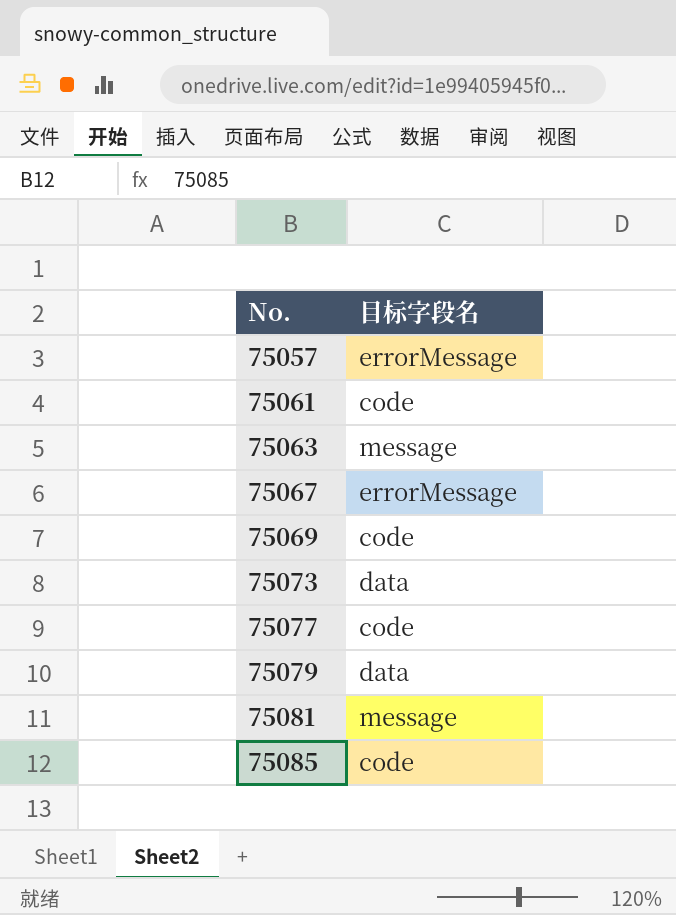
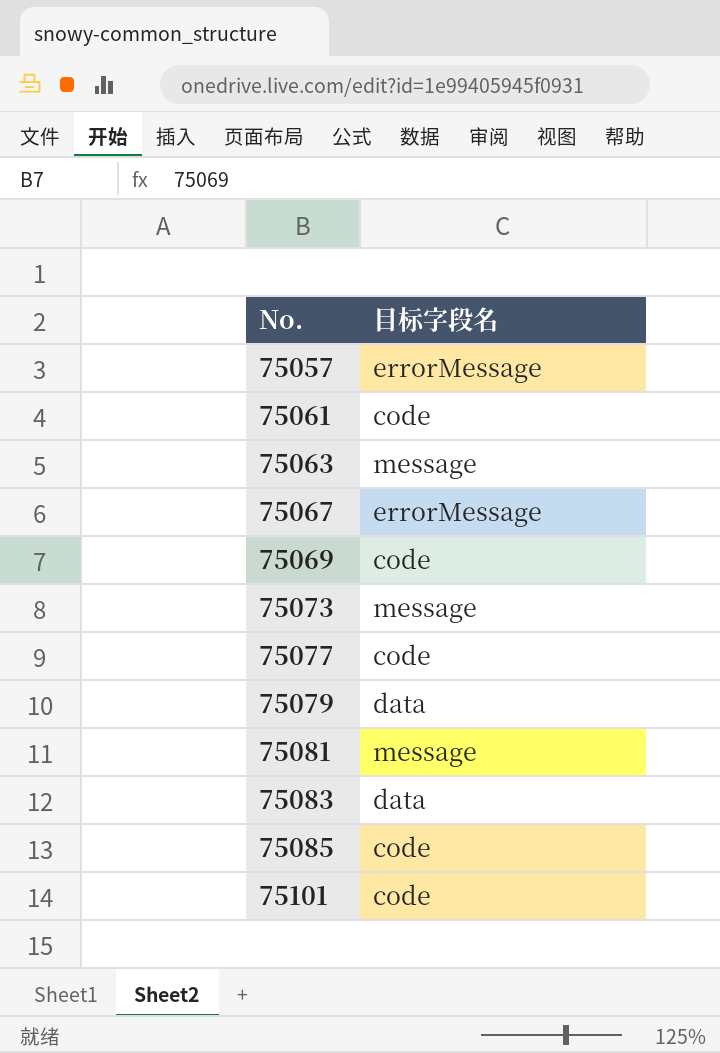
75073 | 目标字段名: data -> message
row 75083: none -> data
row 75101: none -> code

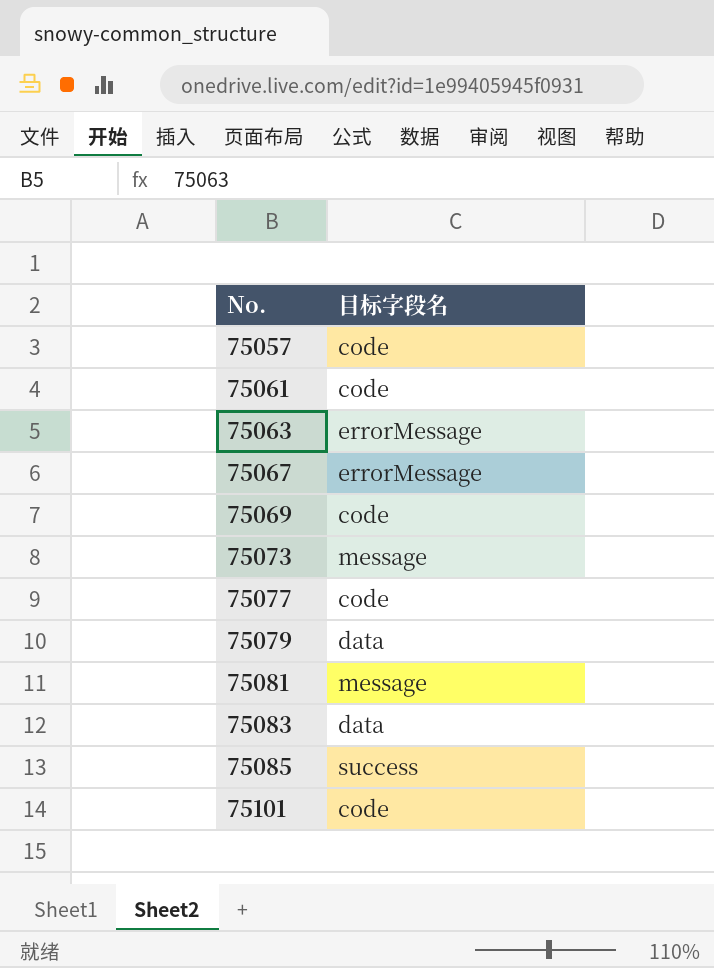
75057 | 目标字段名: errorMessage -> code
75063 | 目标字段名: message -> errorMessage
75085 | 目标字段名: code -> success

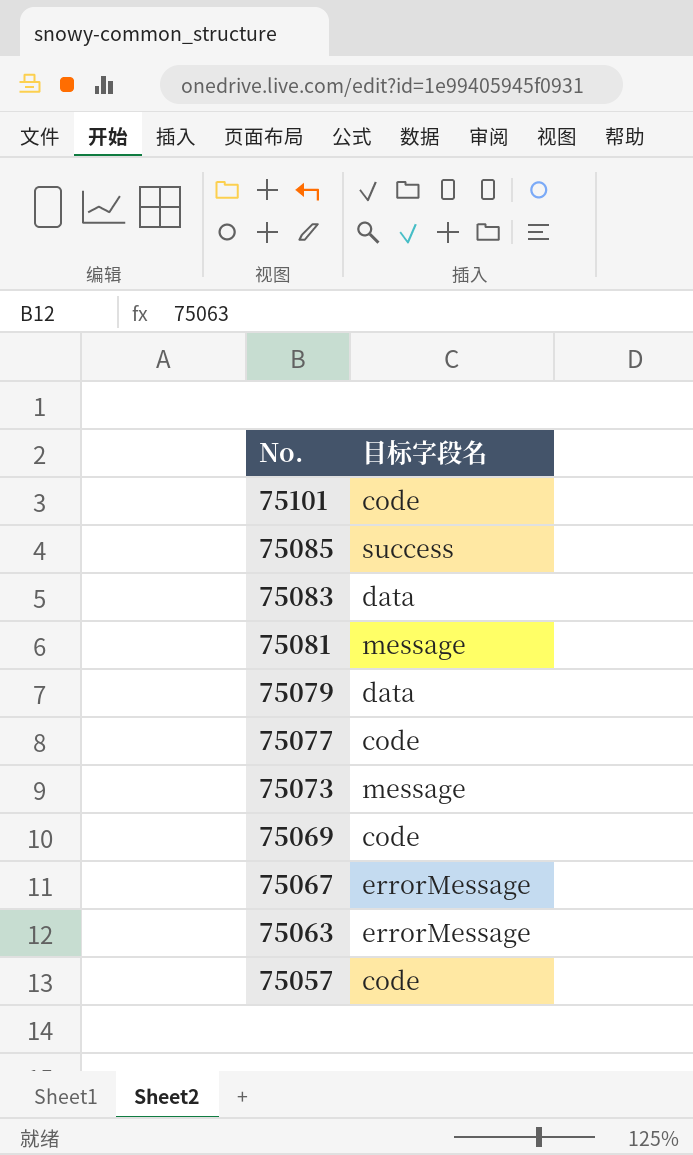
row order: No. ascending -> No. descending
row 75061: code -> none

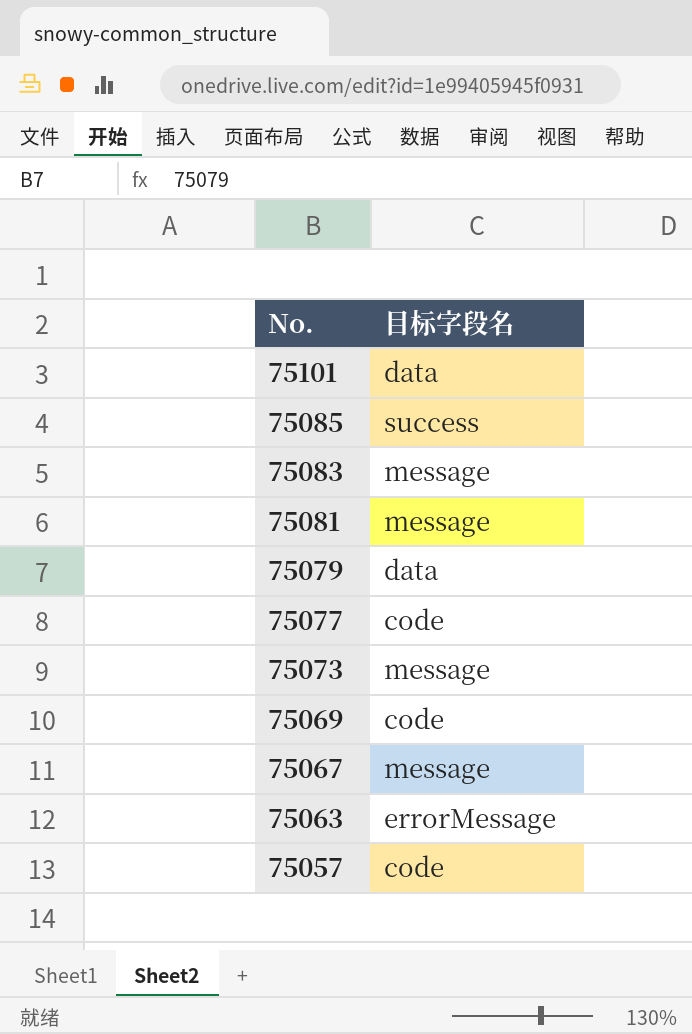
75101 | 目标字段名: code -> data
75083 | 目标字段名: data -> message
75067 | 目标字段名: errorMessage -> message

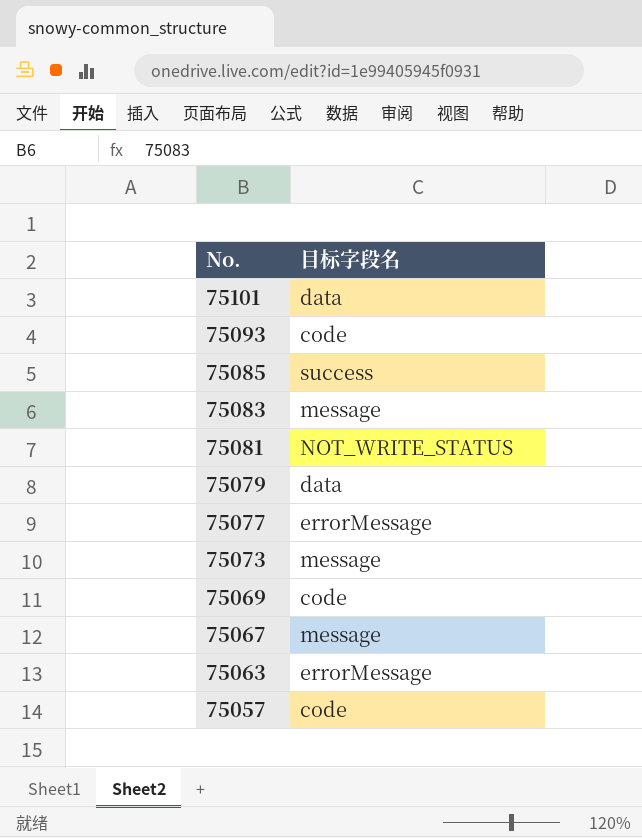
row 75093: none -> code
75081 | 目标字段名: message -> NOT_WRITE_STATUS
75077 | 目标字段名: code -> errorMessage

